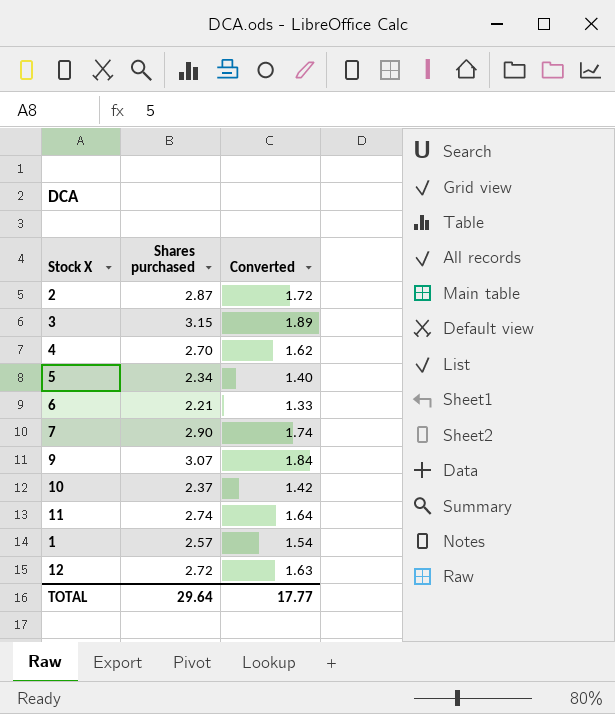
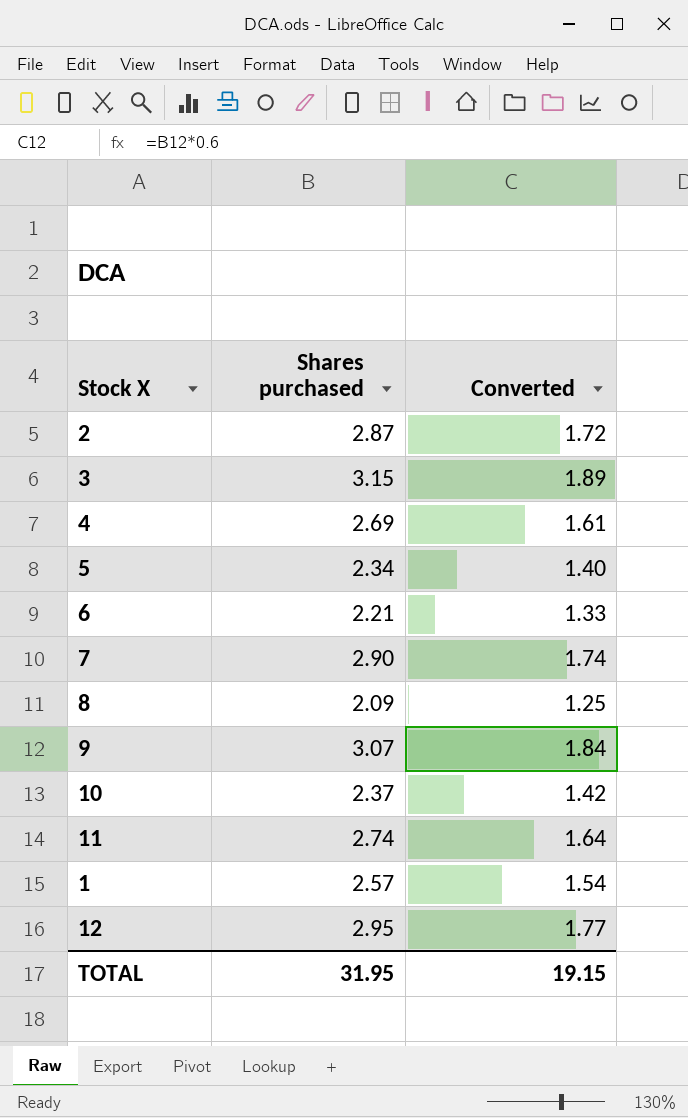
4 | Shares purchased: 2.70 -> 2.69
4 | Converted: 1.62 -> 1.61
row 8: none -> 2.09 | 1.25
12 | Shares purchased: 2.72 -> 2.95
12 | Converted: 1.63 -> 1.77
TOTAL | Shares purchased: 29.64 -> 31.95
TOTAL | Converted: 17.77 -> 19.15

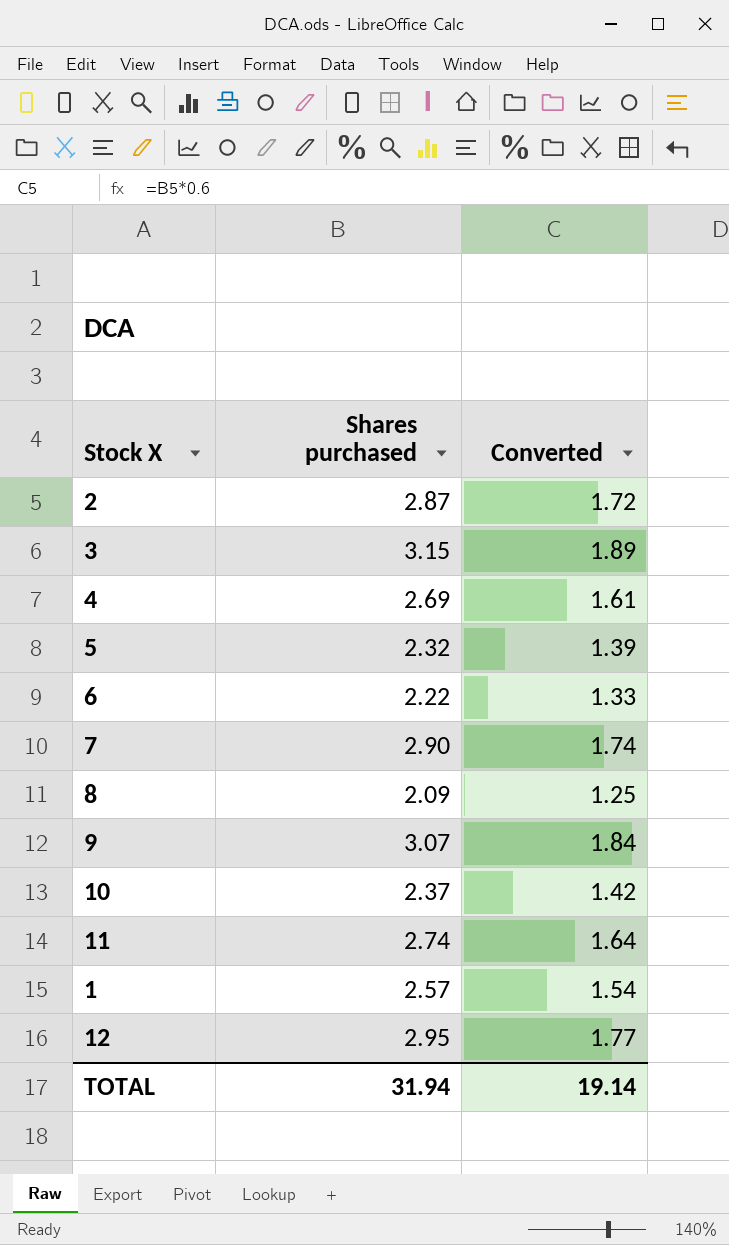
5 | Shares purchased: 2.34 -> 2.32
5 | Converted: 1.40 -> 1.39
6 | Shares purchased: 2.21 -> 2.22
TOTAL | Shares purchased: 31.95 -> 31.94
TOTAL | Converted: 19.15 -> 19.14

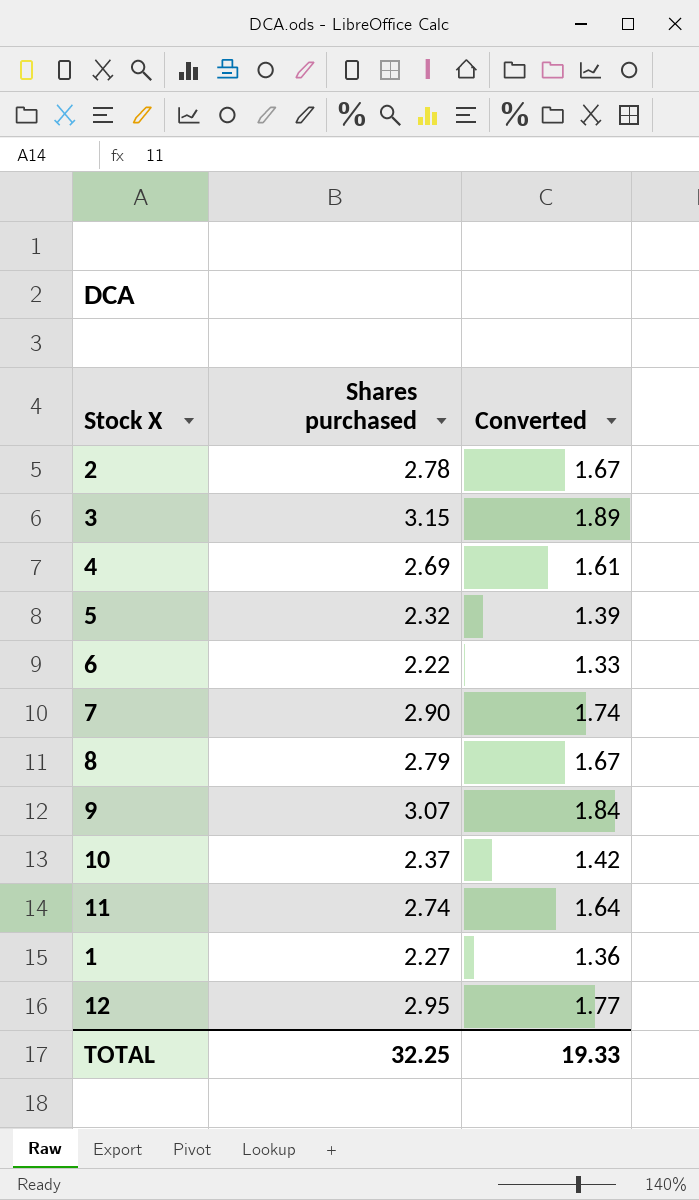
2 | Shares purchased: 2.87 -> 2.78
2 | Converted: 1.72 -> 1.67
8 | Shares purchased: 2.09 -> 2.79
8 | Converted: 1.25 -> 1.67
1 | Shares purchased: 2.57 -> 2.27
1 | Converted: 1.54 -> 1.36
TOTAL | Shares purchased: 31.94 -> 32.25
TOTAL | Converted: 19.14 -> 19.33

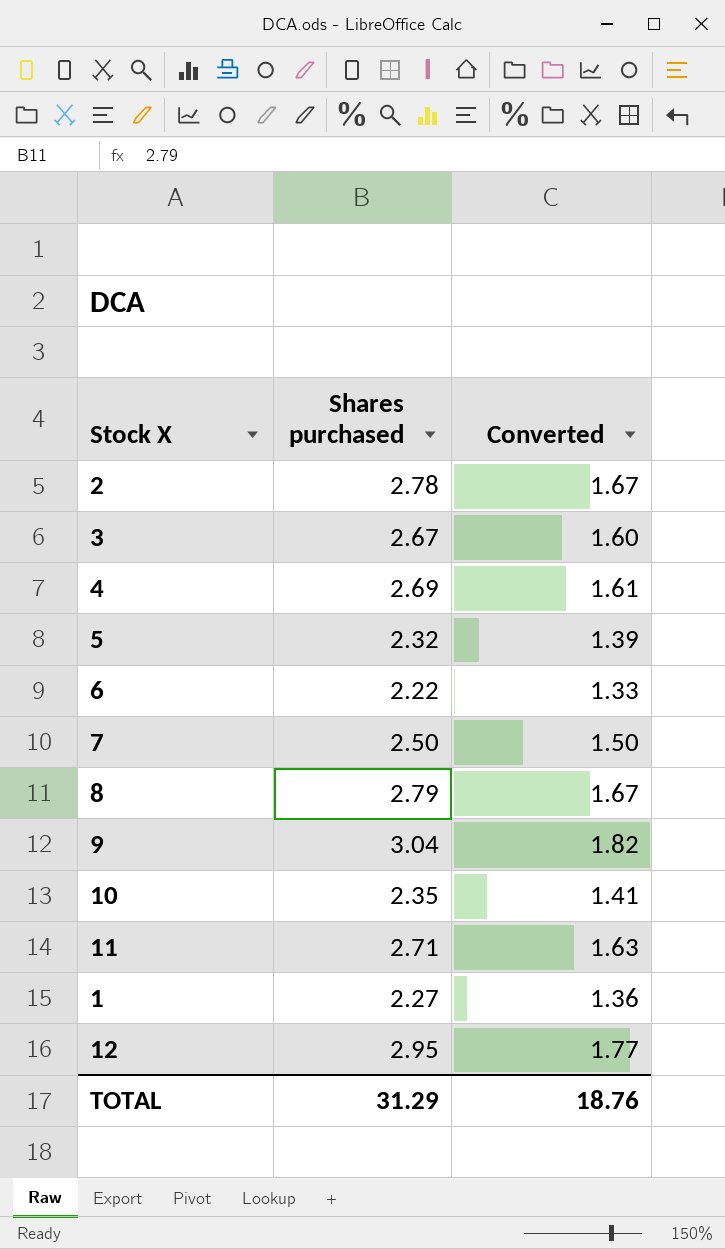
3 | Shares purchased: 3.15 -> 2.67
3 | Converted: 1.89 -> 1.60
7 | Shares purchased: 2.90 -> 2.50
7 | Converted: 1.74 -> 1.50
9 | Shares purchased: 3.07 -> 3.04
9 | Converted: 1.84 -> 1.82
10 | Shares purchased: 2.37 -> 2.35
10 | Converted: 1.42 -> 1.41
11 | Shares purchased: 2.74 -> 2.71
11 | Converted: 1.64 -> 1.63
TOTAL | Shares purchased: 32.25 -> 31.29
TOTAL | Converted: 19.33 -> 18.76

